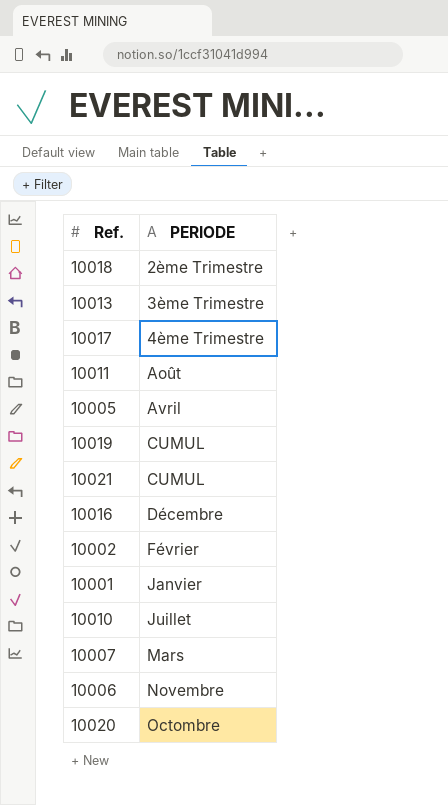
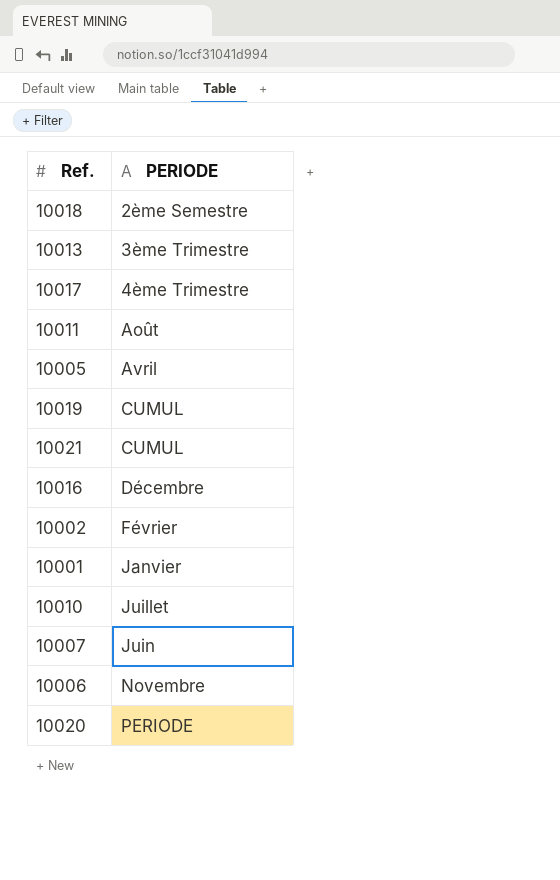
10018 | PERIODE: 2ème Trimestre -> 2ème Semestre
10007 | PERIODE: Mars -> Juin
10020 | PERIODE: Octombre -> PERIODE

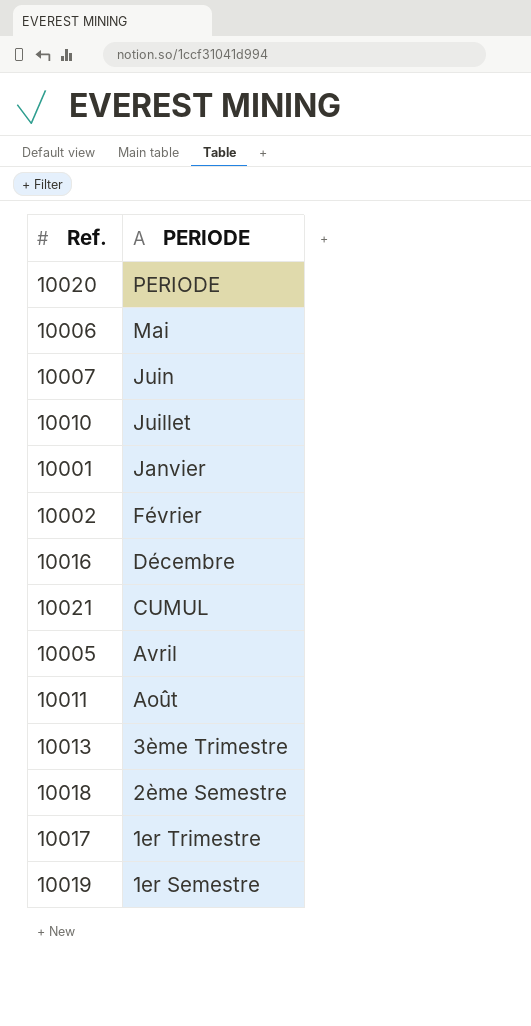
row order: PERIODE ascending -> PERIODE descending
10006 | PERIODE: Novembre -> Mai
10017 | PERIODE: 4ème Trimestre -> 1er Trimestre
10019 | PERIODE: CUMUL -> 1er Semestre

